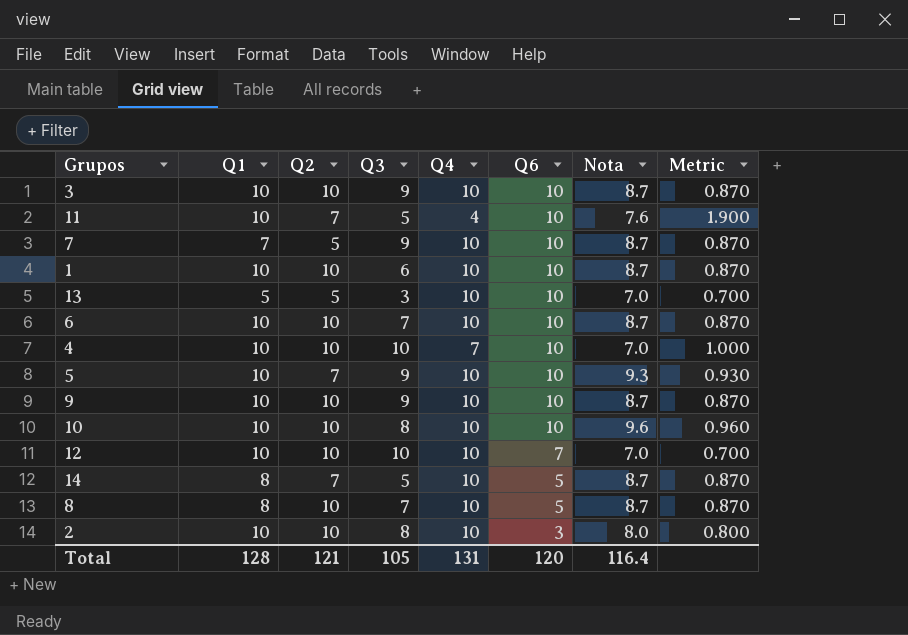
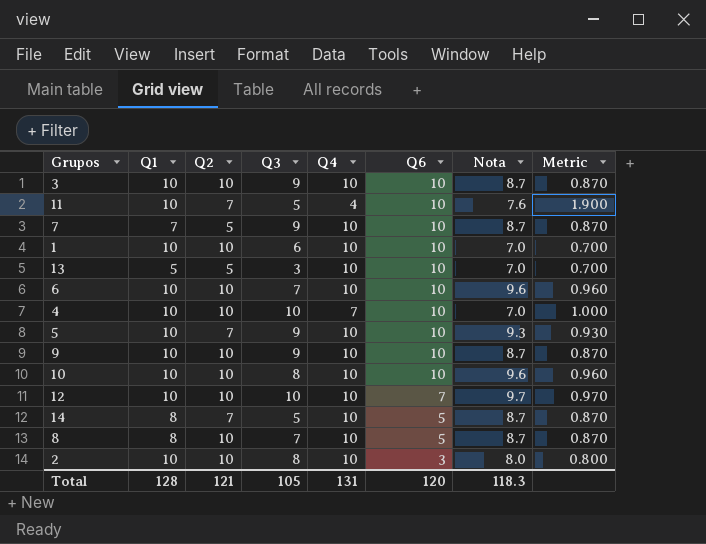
1 | Nota: 8.7 -> 7.0
1 | Metric: 0.870 -> 0.700
6 | Nota: 8.7 -> 9.6
6 | Metric: 0.870 -> 0.960
12 | Nota: 7.0 -> 9.7
12 | Metric: 0.700 -> 0.970
Total | Nota: 116.4 -> 118.3

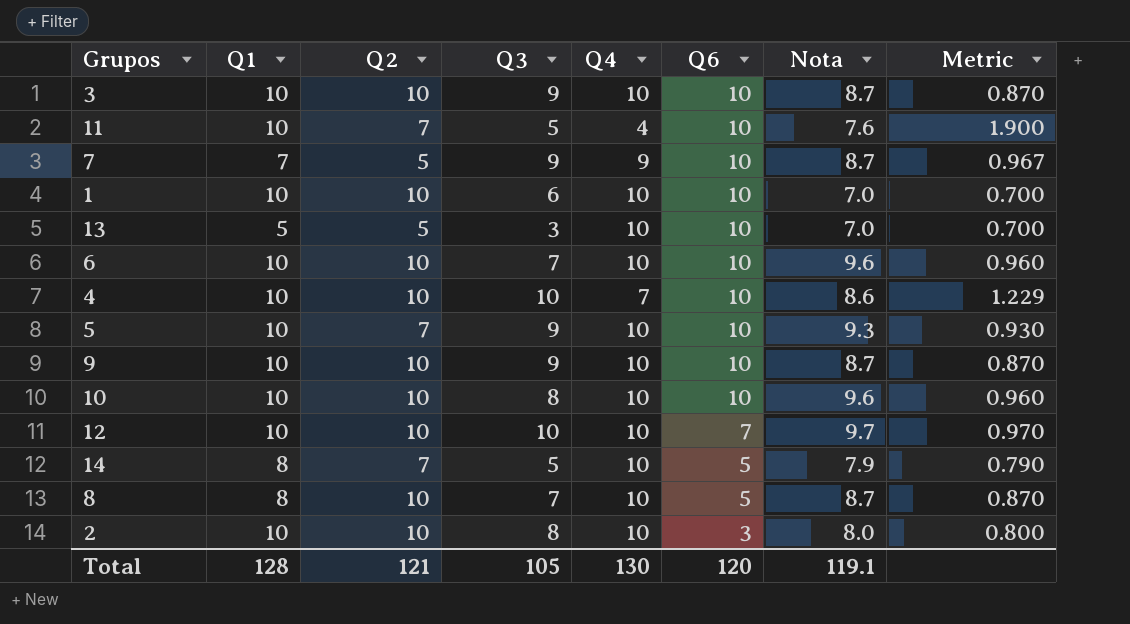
7 | Q4: 10 -> 9
7 | Metric: 0.870 -> 0.967
4 | Nota: 7.0 -> 8.6
4 | Metric: 1.000 -> 1.229
14 | Nota: 8.7 -> 7.9
14 | Metric: 0.870 -> 0.790
Total | Q4: 131 -> 130
Total | Nota: 118.3 -> 119.1

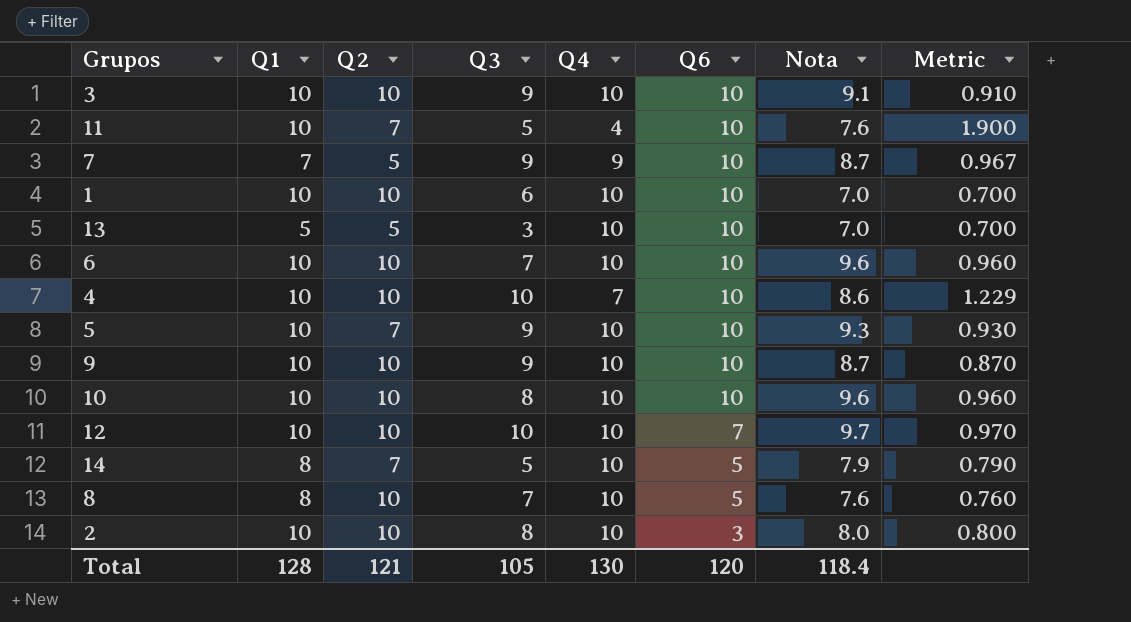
3 | Nota: 8.7 -> 9.1
3 | Metric: 0.870 -> 0.910
8 | Nota: 8.7 -> 7.6
8 | Metric: 0.870 -> 0.760
Total | Nota: 119.1 -> 118.4

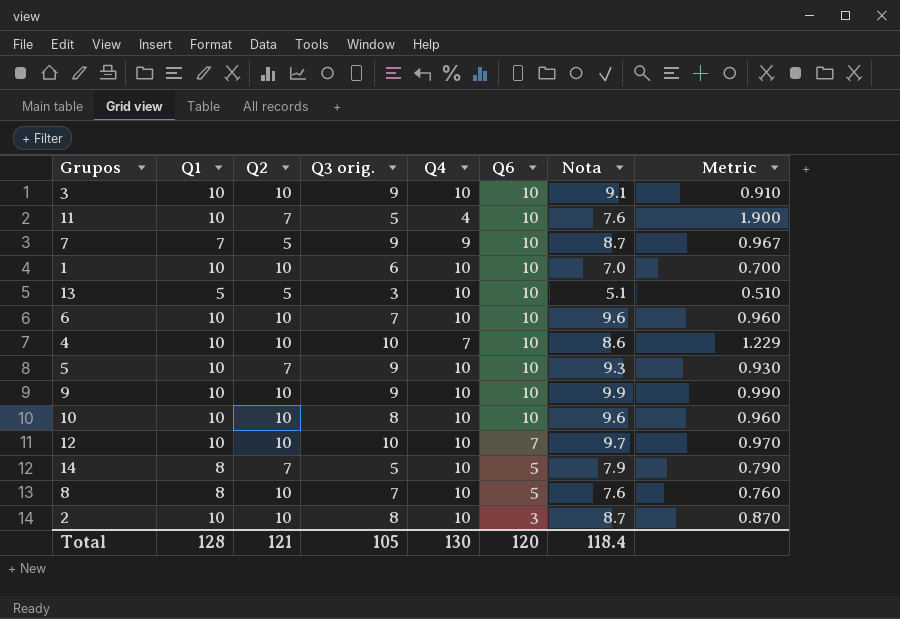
column name: Q3 -> Q3 orig.
13 | Nota: 7.0 -> 5.1
13 | Metric: 0.700 -> 0.510
9 | Nota: 8.7 -> 9.9
9 | Metric: 0.870 -> 0.990
2 | Nota: 8.0 -> 8.7
2 | Metric: 0.800 -> 0.870

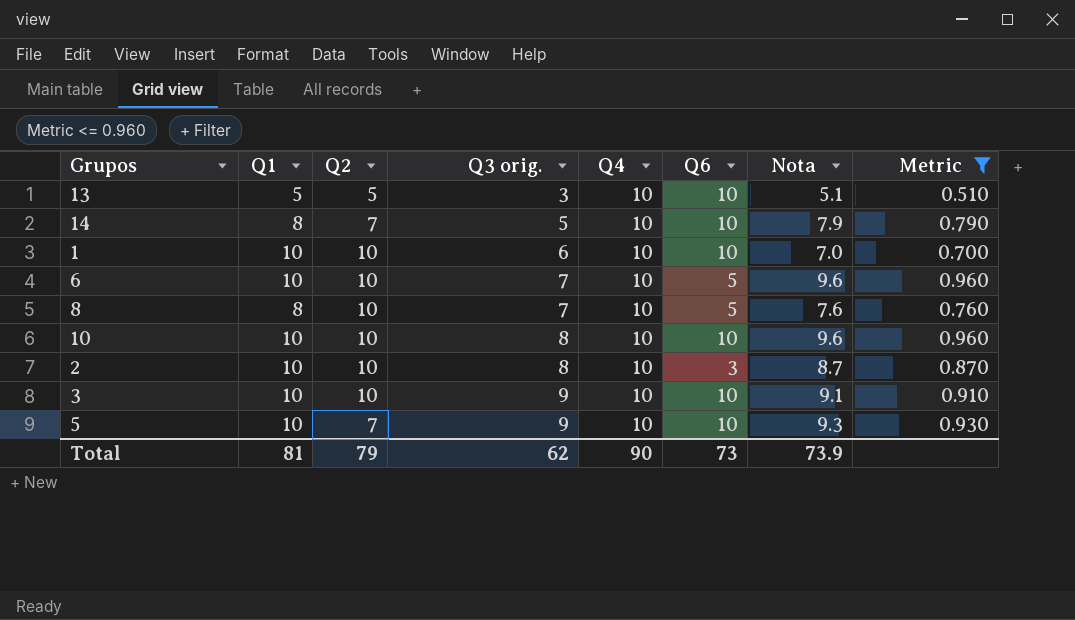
filter: none -> Metric <= 0.960
row order: Q6 descending -> Q3 orig. ascending
14 | Q6: 5 -> 10
6 | Q6: 10 -> 5
Total | Q1: 128 -> 81
Total | Q2: 121 -> 79
Total | Q3 orig.: 105 -> 62
Total | Q4: 130 -> 90
Total | Q6: 120 -> 73
Total | Nota: 118.4 -> 73.9

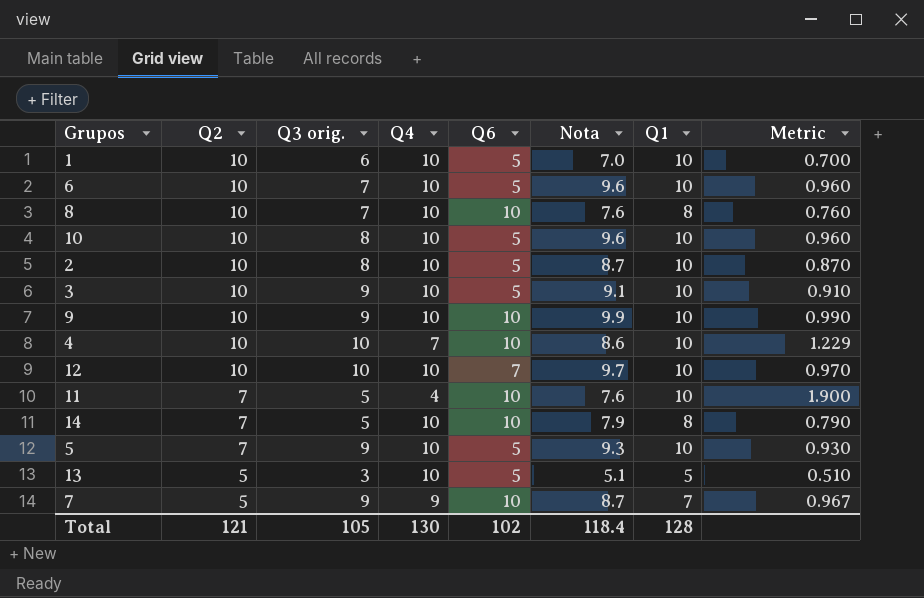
filter: Metric <= 0.960 -> none
row order: Q3 orig. ascending -> Q2 descending
column Q1 | position: 2 -> 7
1 | Q6: 10 -> 5
8 | Q6: 5 -> 10
10 | Q6: 10 -> 5
2 | Q6: 3 -> 5
3 | Q6: 10 -> 5
5 | Q6: 10 -> 5
13 | Q6: 10 -> 5
Total | Q2: 79 -> 121
Total | Q3 orig.: 62 -> 105
Total | Q4: 90 -> 130
Total | Q6: 73 -> 102
Total | Nota: 73.9 -> 118.4
Total | Q1: 81 -> 128

